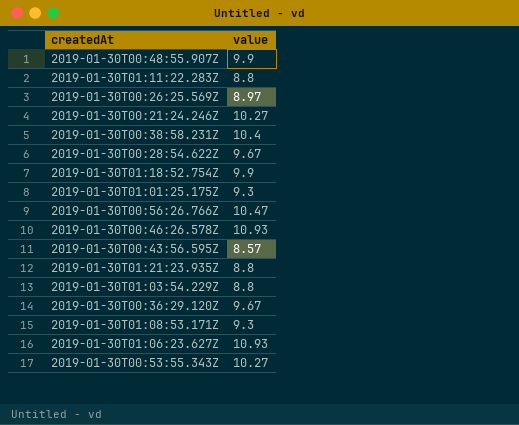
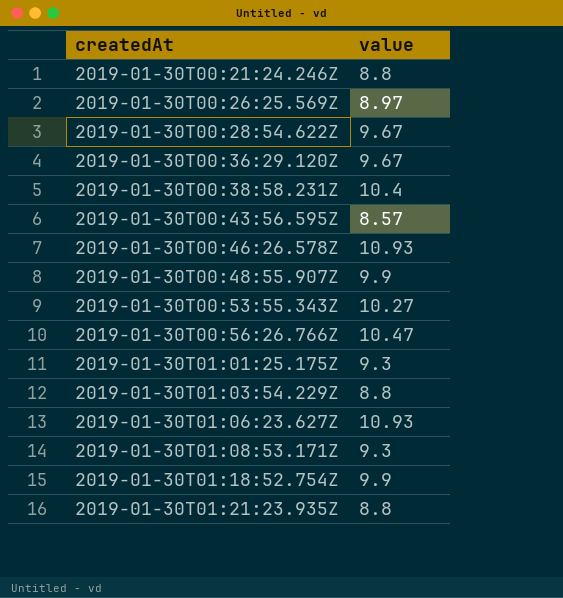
row order: none -> createdAt ascending
row 2019-01-30T01:11:22.283Z: 8.8 -> none
2019-01-30T00:21:24.246Z | value: 10.27 -> 8.8

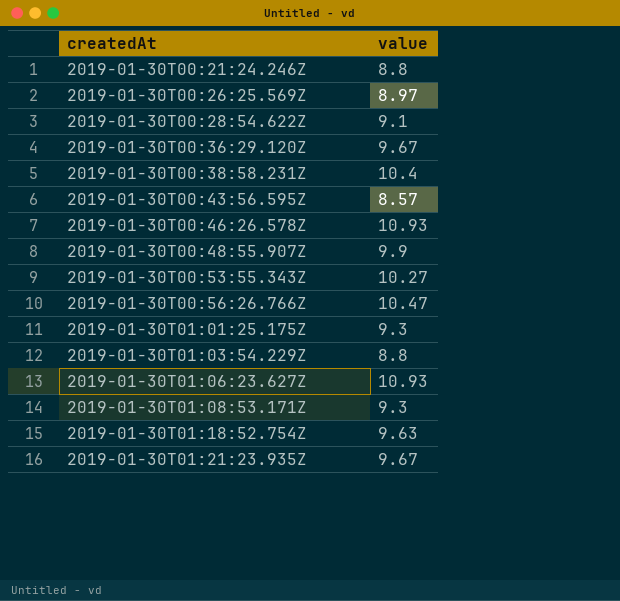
2019-01-30T00:28:54.622Z | value: 9.67 -> 9.1
2019-01-30T01:18:52.754Z | value: 9.9 -> 9.63
2019-01-30T01:21:23.935Z | value: 8.8 -> 9.67

